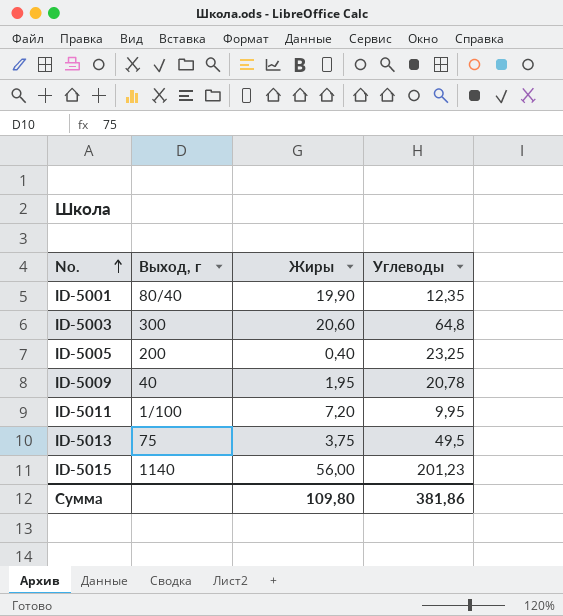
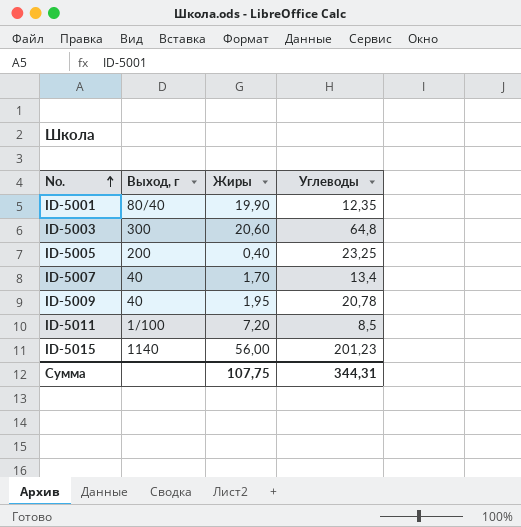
row ID-5013: 75 | 3,75 | 49,5 -> none
row ID-5007: none -> 40 | 1,70 | 13,4
ID-5011 | Углеводы: 9,95 -> 8,5
Сумма | Жиры: 109,80 -> 107,75
Сумма | Углеводы: 381,86 -> 344,31

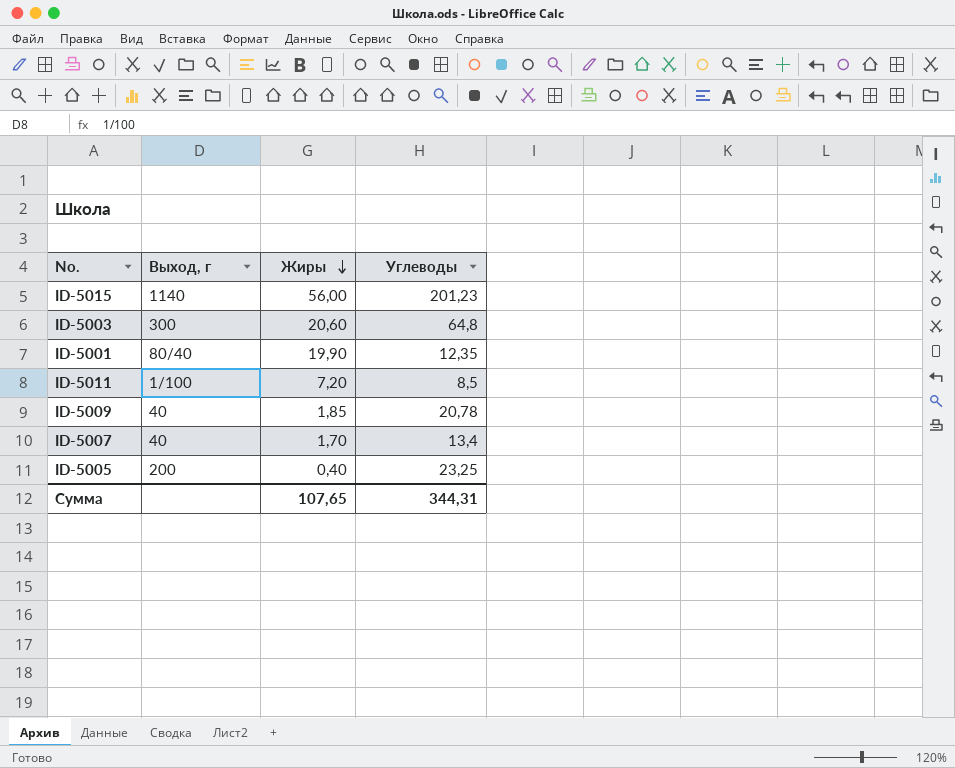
row order: No. ascending -> Жиры descending
ID-5009 | Жиры: 1,95 -> 1,85
Сумма | Жиры: 107,75 -> 107,65

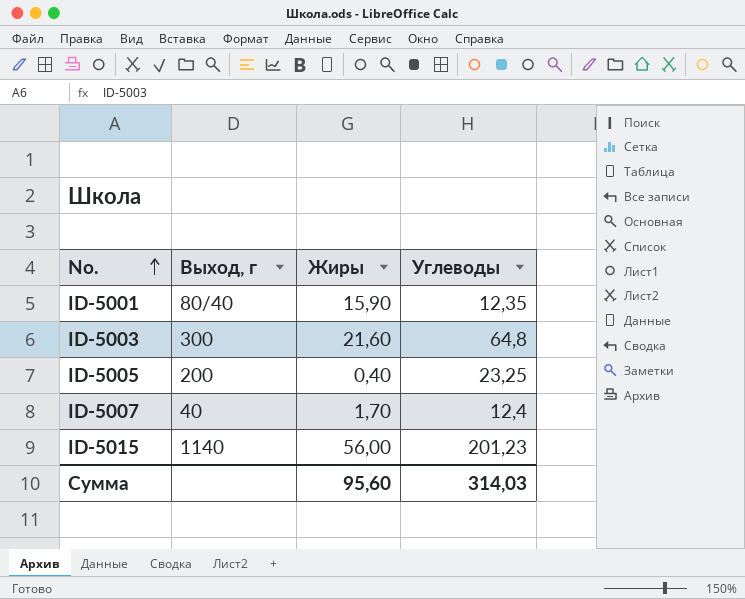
row order: Жиры descending -> No. ascending
row ID-5011: 1/100 | 7,20 | 8,5 -> none
row ID-5009: 40 | 1,85 | 20,78 -> none
ID-5001 | Жиры: 19,90 -> 15,90
ID-5003 | Жиры: 20,60 -> 21,60
ID-5007 | Углеводы: 13,4 -> 12,4
Сумма | Жиры: 107,65 -> 95,60
Сумма | Углеводы: 344,31 -> 314,03

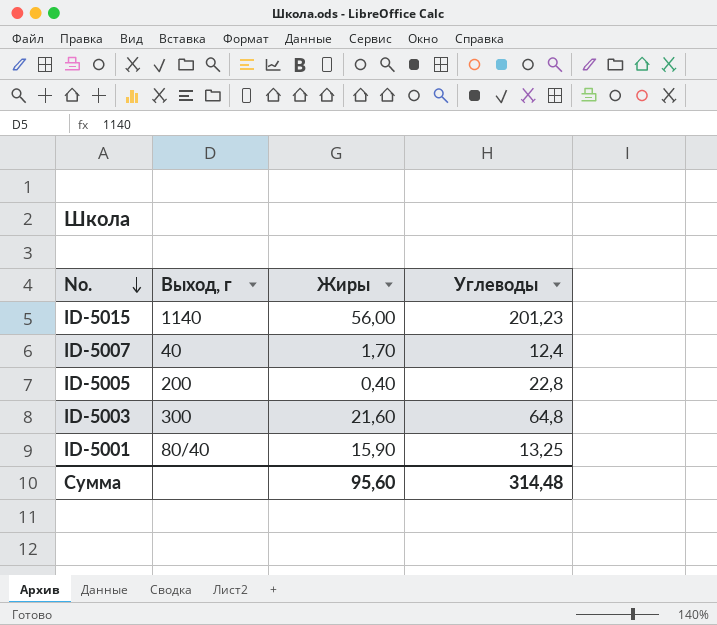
row order: No. ascending -> No. descending
ID-5005 | Углеводы: 23,25 -> 22,8
ID-5001 | Углеводы: 12,35 -> 13,25
Сумма | Углеводы: 314,03 -> 314,48

